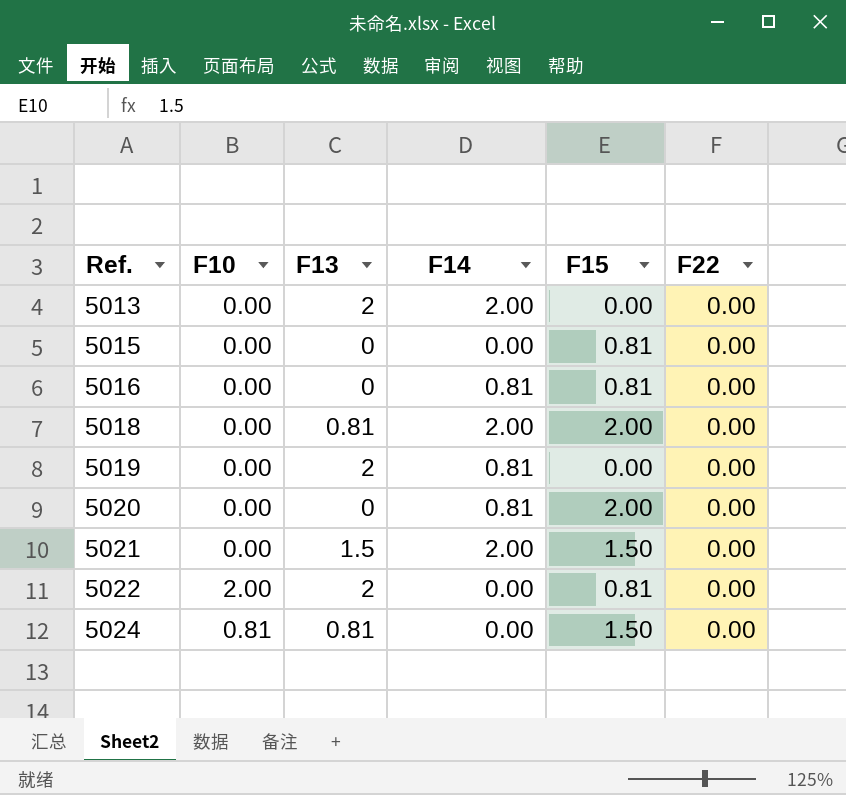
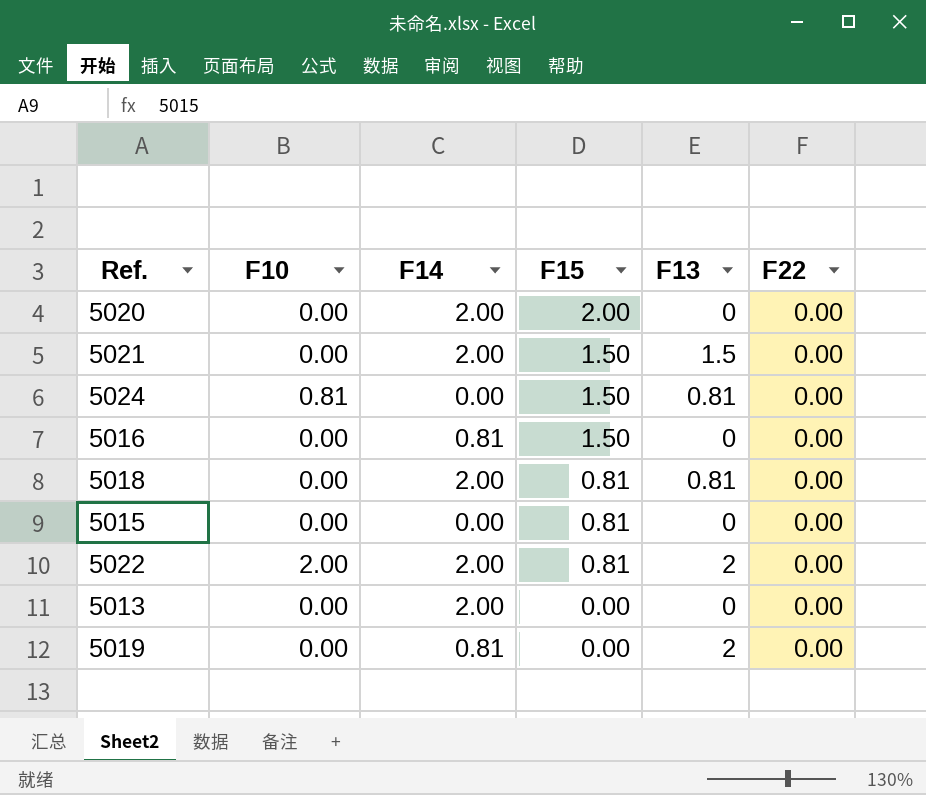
row order: Ref. ascending -> F15 descending
column F13 | position: 3 -> 5
5020 | F14: 0.81 -> 2.00
5016 | F15: 0.81 -> 1.50
5018 | F15: 2.00 -> 0.81
5022 | F14: 0.00 -> 2.00
5013 | F13: 2 -> 0

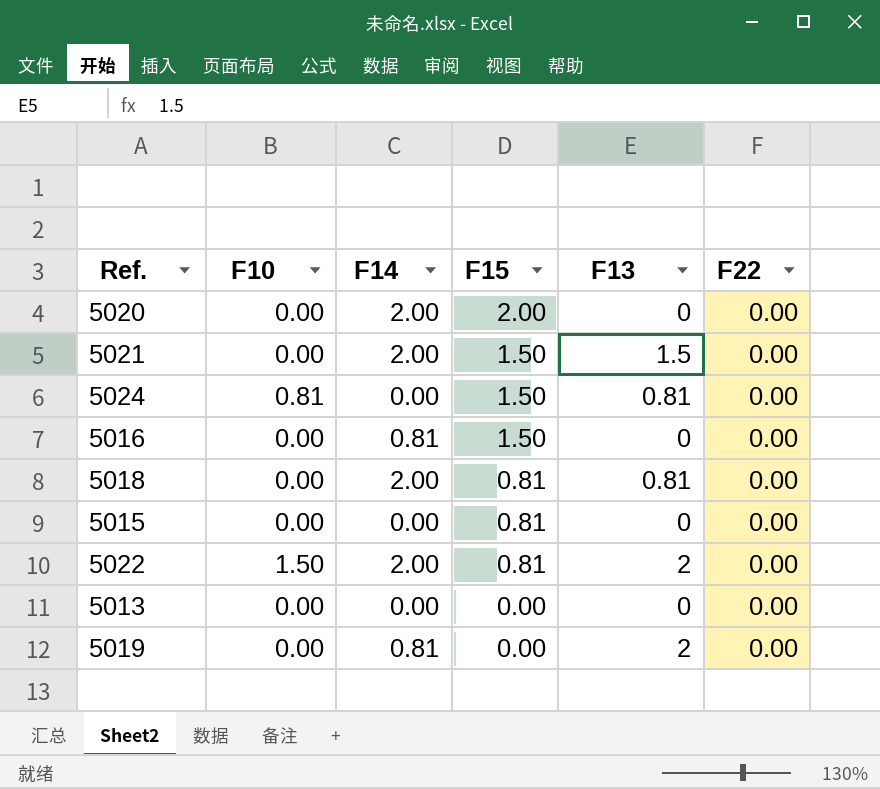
5022 | F10: 2.00 -> 1.50
5013 | F14: 2.00 -> 0.00

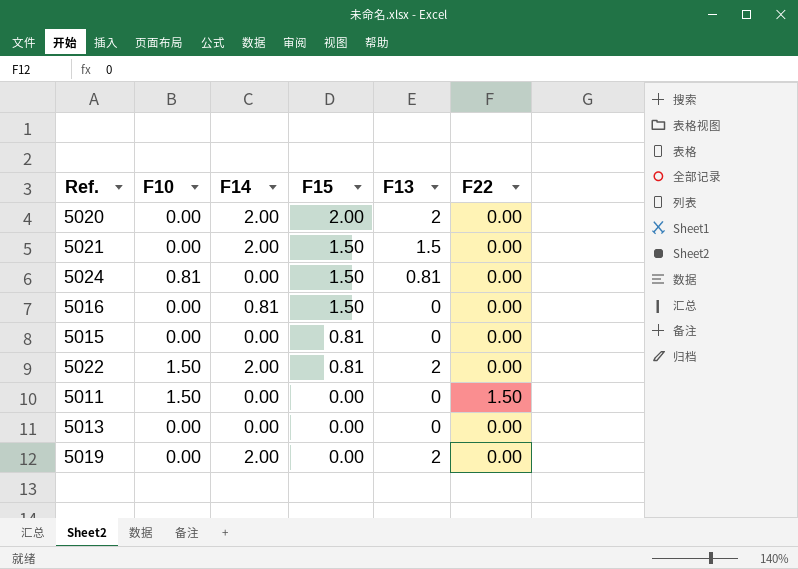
row 5018: 0.00 | 2.00 | 0.81 | 0.81 | 0.00 -> none
5020 | F13: 0 -> 2
row 5011: none -> 1.50 | 0.00 | 0.00 | 0 | 1.50
5019 | F14: 0.81 -> 2.00

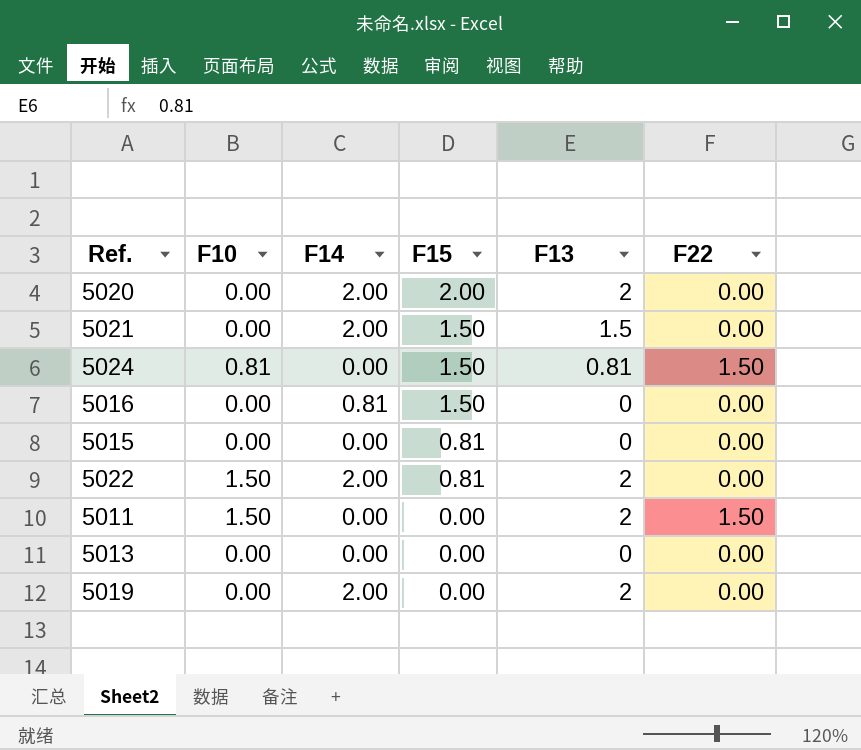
5024 | F22: 0.00 -> 1.50
5011 | F13: 0 -> 2

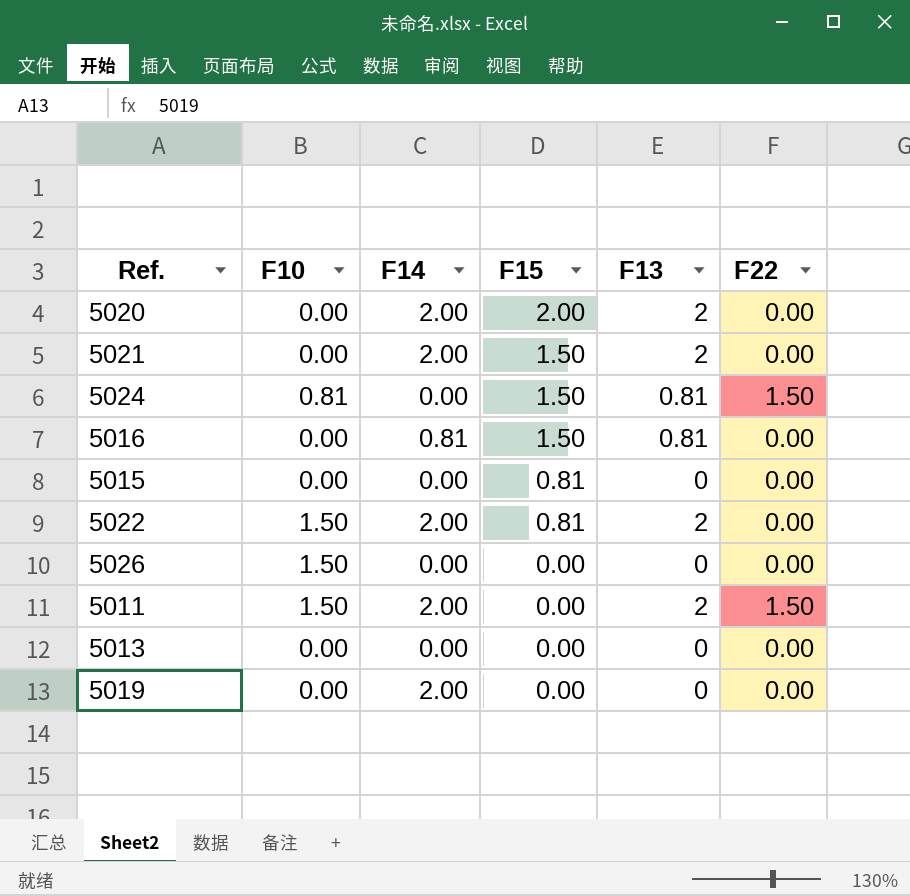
5021 | F13: 1.5 -> 2
5016 | F13: 0 -> 0.81
row 5026: none -> 1.50 | 0.00 | 0.00 | 0 | 0.00
5011 | F14: 0.00 -> 2.00
5019 | F13: 2 -> 0

